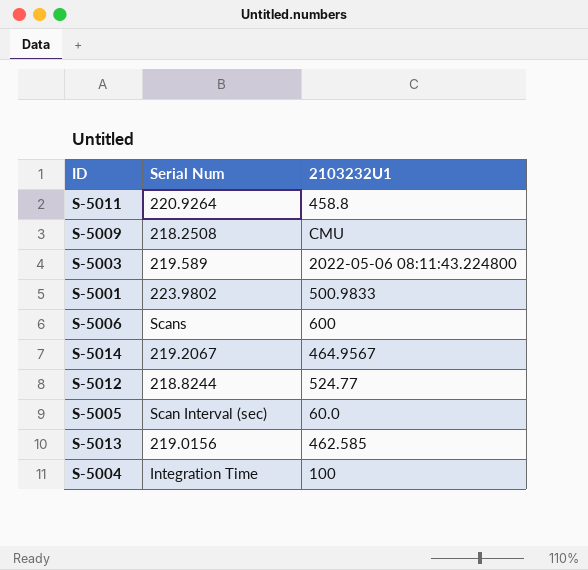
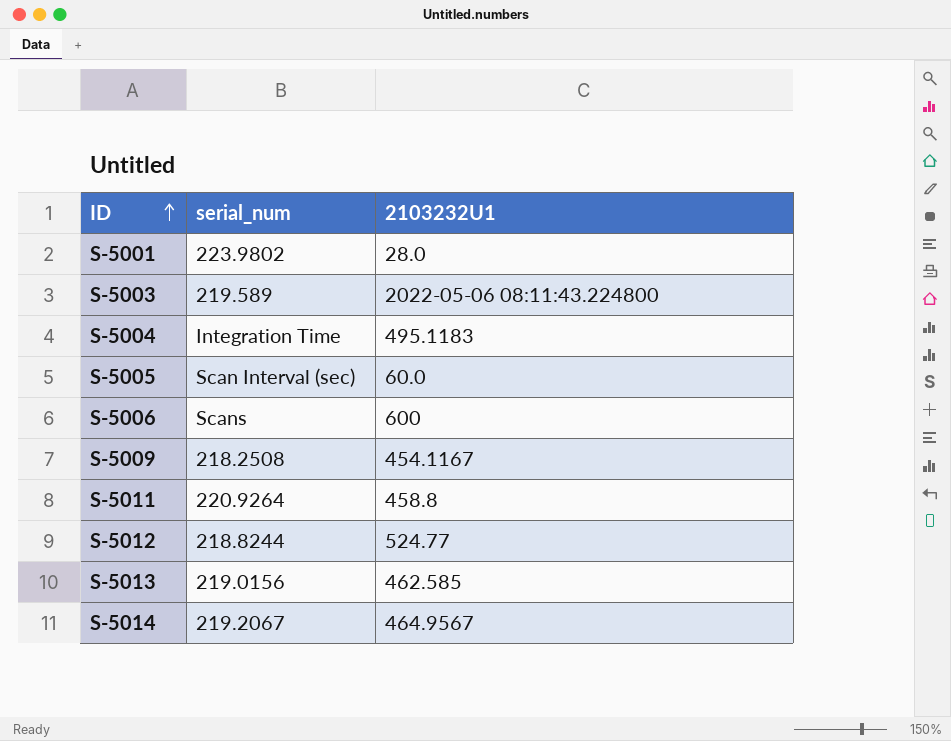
row order: none -> ID ascending
column name: Serial Num -> serial_num
S-5001 | 2103232U1: 500.9833 -> 28.0
S-5004 | 2103232U1: 100 -> 495.1183
S-5009 | 2103232U1: CMU -> 454.1167

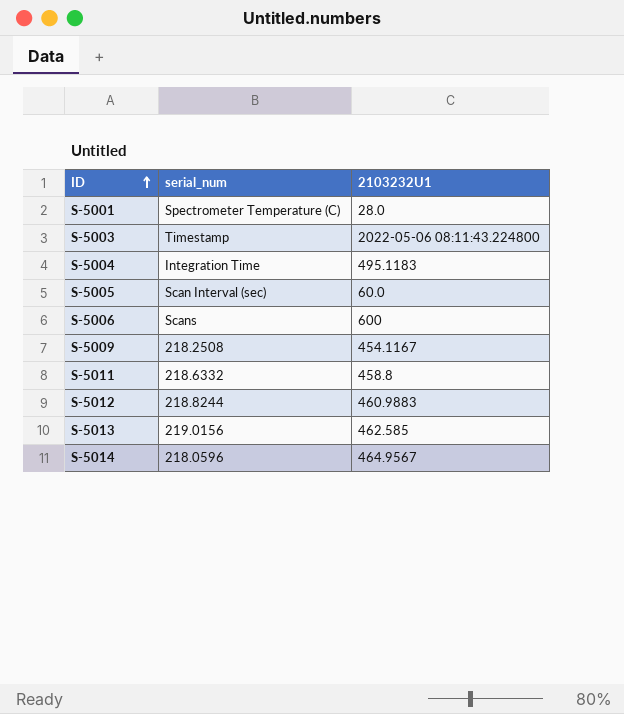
S-5001 | serial_num: 223.9802 -> Spectrometer Temperature (C)
S-5003 | serial_num: 219.589 -> Timestamp
S-5011 | serial_num: 220.9264 -> 218.6332
S-5012 | 2103232U1: 524.77 -> 460.9883
S-5014 | serial_num: 219.2067 -> 218.0596

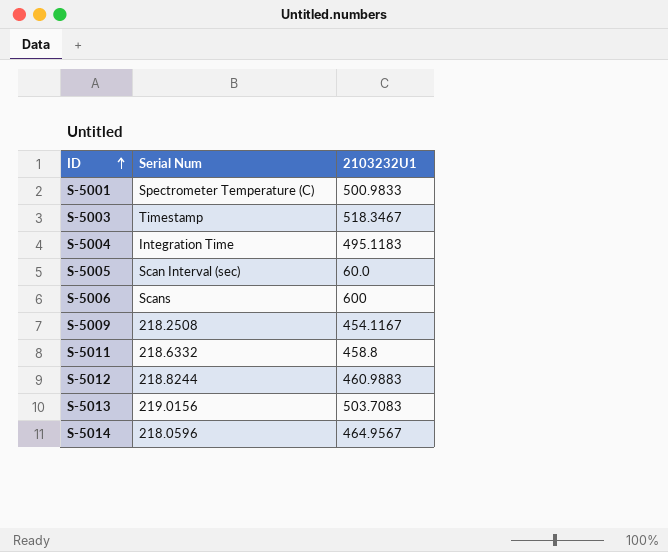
column name: serial_num -> Serial Num
S-5001 | 2103232U1: 28.0 -> 500.9833
S-5003 | 2103232U1: 2022-05-06 08:11:43.224800 -> 518.3467
S-5013 | 2103232U1: 462.585 -> 503.7083

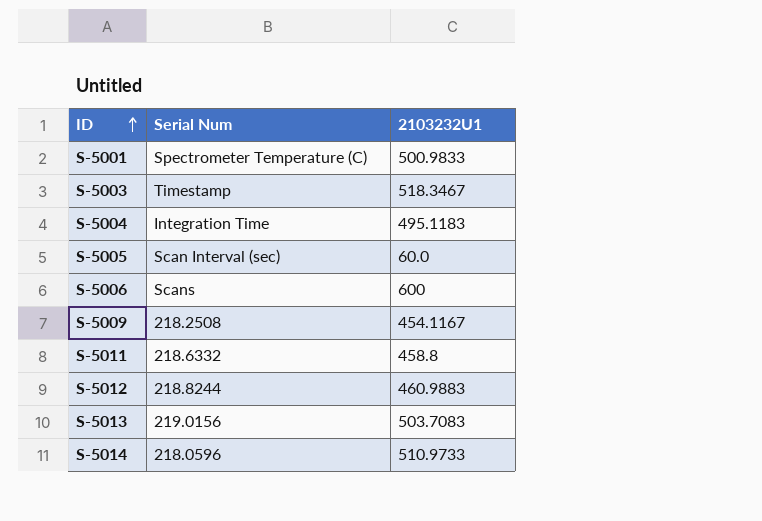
S-5014 | 2103232U1: 464.9567 -> 510.9733

